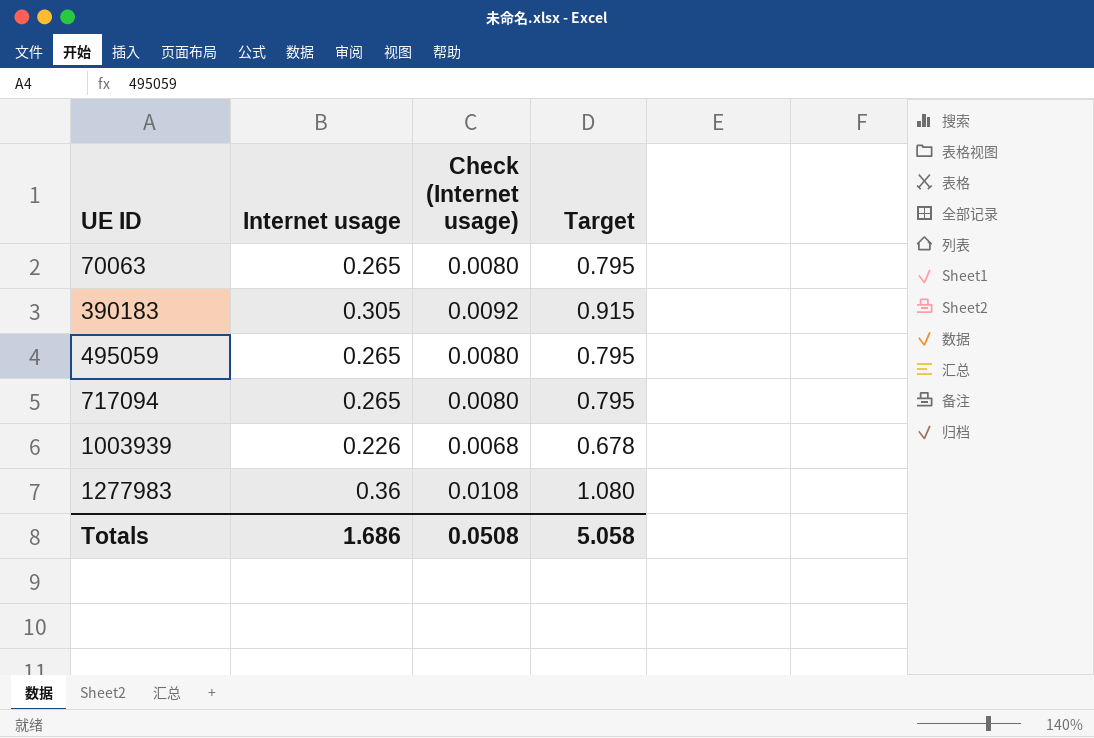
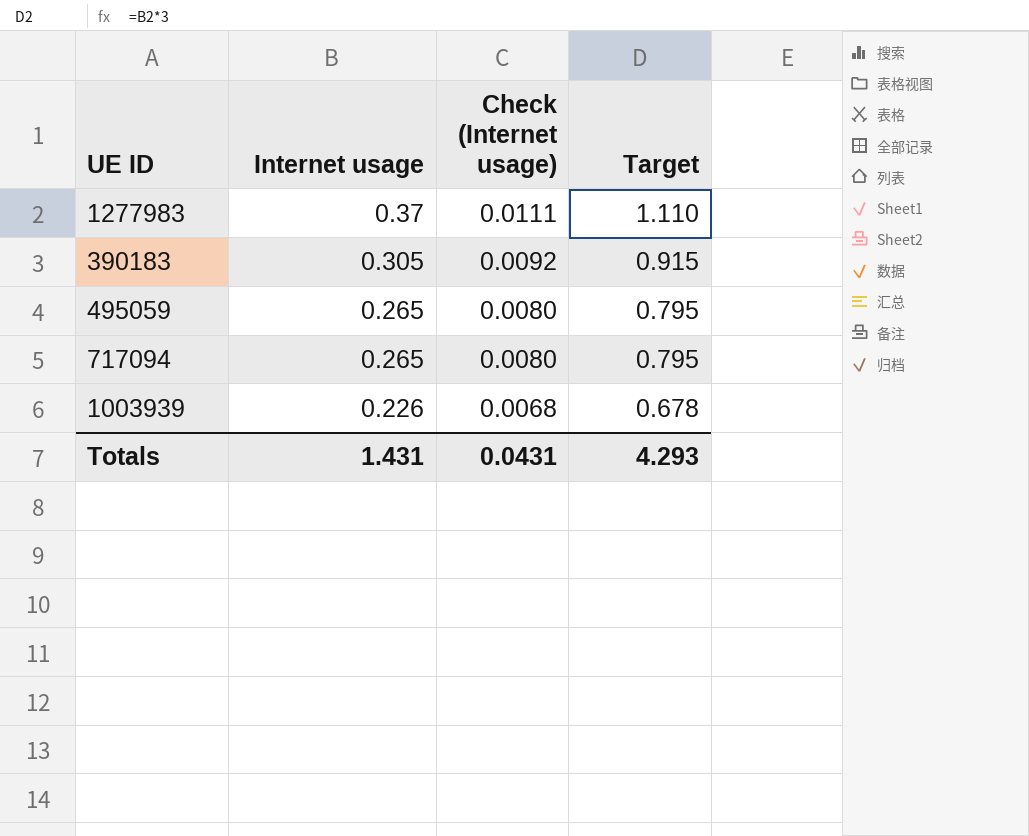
row order: UE ID ascending -> Internet usage descending
row 70063: 0.265 | 0.0080 | 0.795 -> none
1277983 | Internet usage: 0.36 -> 0.37
1277983 | Check (Internet usage): 0.0108 -> 0.0111
1277983 | Target: 1.080 -> 1.110
Totals | Internet usage: 1.686 -> 1.431
Totals | Check (Internet usage): 0.0508 -> 0.0431
Totals | Target: 5.058 -> 4.293

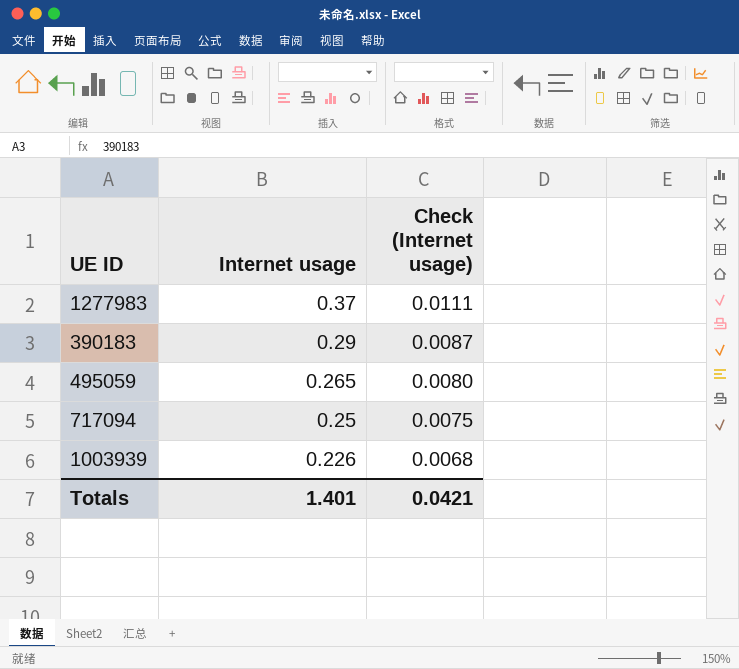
column Target | formula: [Internet usage] * 3 -> none
390183 | Internet usage: 0.305 -> 0.29
390183 | Check (Internet usage): 0.0092 -> 0.0087
717094 | Internet usage: 0.265 -> 0.25
717094 | Check (Internet usage): 0.0080 -> 0.0075
Totals | Internet usage: 1.431 -> 1.401
Totals | Check (Internet usage): 0.0431 -> 0.0421

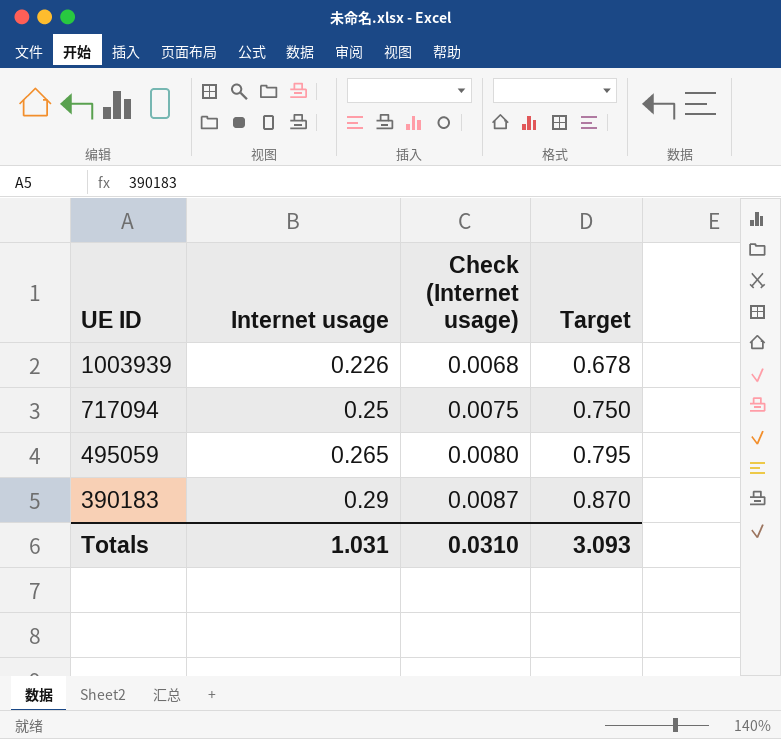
row order: Internet usage descending -> UE ID descending
column Target | formula: none -> [Internet usage] * 3
row 1277983: 0.37 | 0.0111 -> none
Totals | Internet usage: 1.401 -> 1.031
Totals | Check (Internet usage): 0.0421 -> 0.0310

